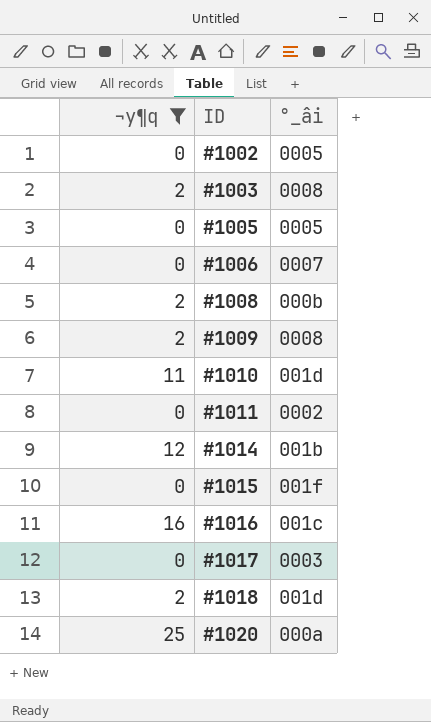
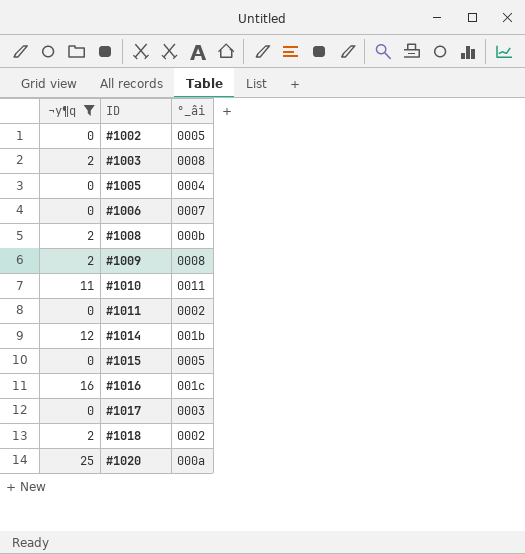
#1005 | °_âi: 0005 -> 0004
#1010 | °_âi: 001d -> 0011
#1015 | °_âi: 001f -> 0005
#1018 | °_âi: 001d -> 0002

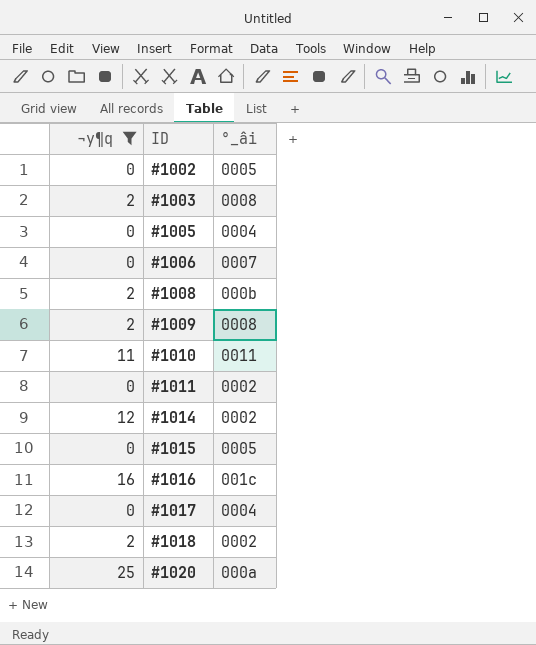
#1014 | °_âi: 001b -> 0002
#1017 | °_âi: 0003 -> 0004

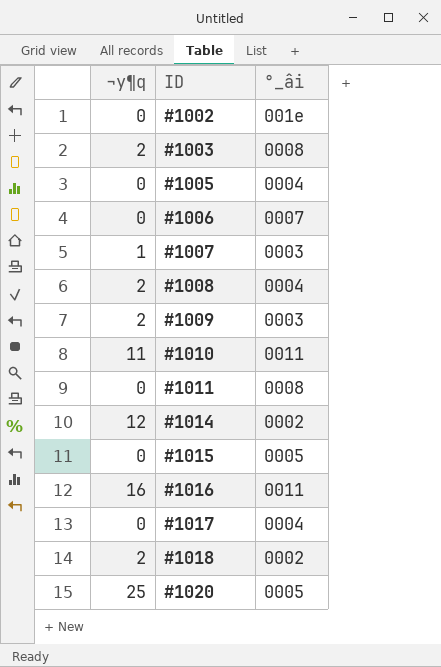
filter: ¬y¶q != 1 -> none
#1002 | °_âi: 0005 -> 001e
#1008 | °_âi: 000b -> 0004
#1009 | °_âi: 0008 -> 0003
#1011 | °_âi: 0002 -> 0008
#1016 | °_âi: 001c -> 0011
#1020 | °_âi: 000a -> 0005

